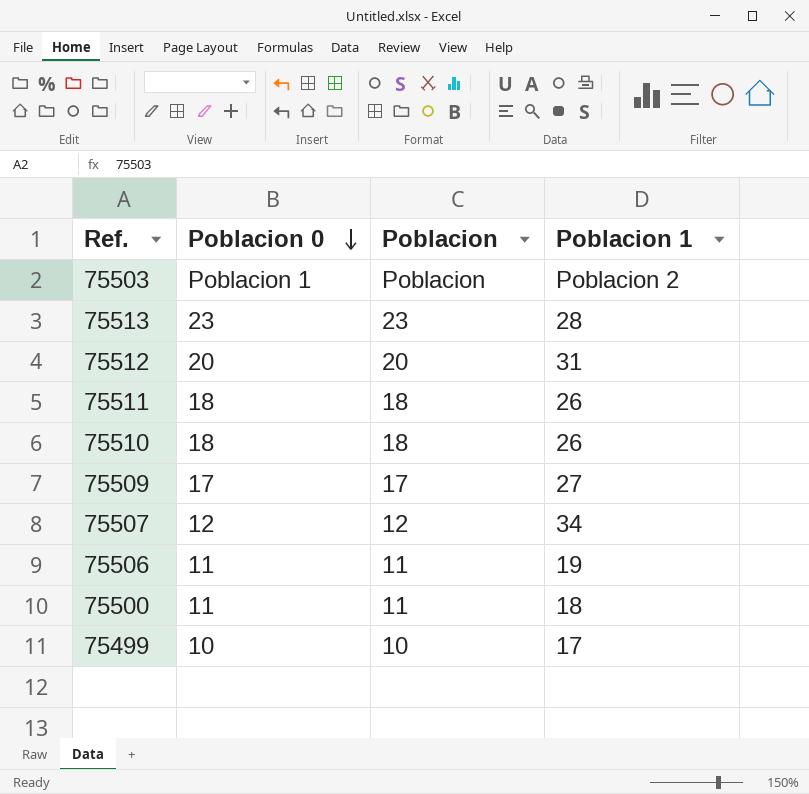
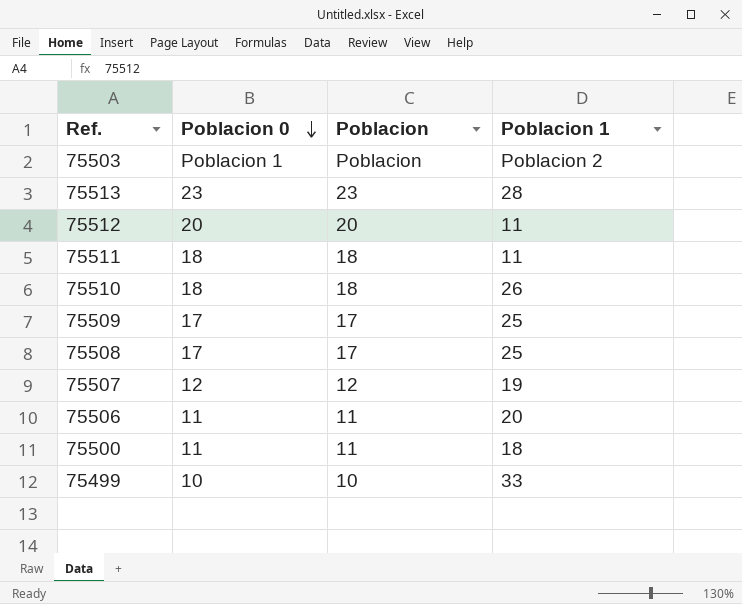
75512 | Poblacion 1: 31 -> 11
75511 | Poblacion 1: 26 -> 11
75509 | Poblacion 1: 27 -> 25
row 75508: none -> 17 | 17 | 25
75507 | Poblacion 1: 34 -> 19
75506 | Poblacion 1: 19 -> 20
75499 | Poblacion 1: 17 -> 33

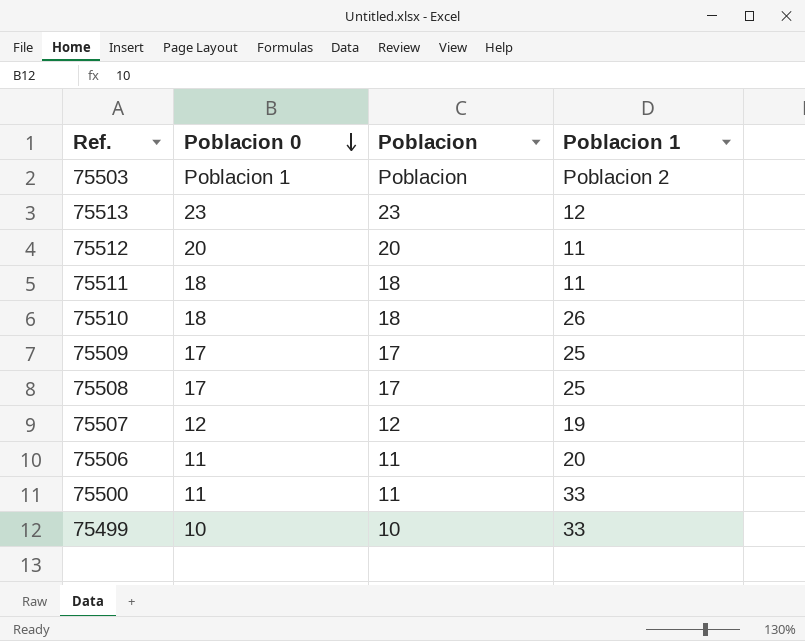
75513 | Poblacion 1: 28 -> 12
75500 | Poblacion 1: 18 -> 33

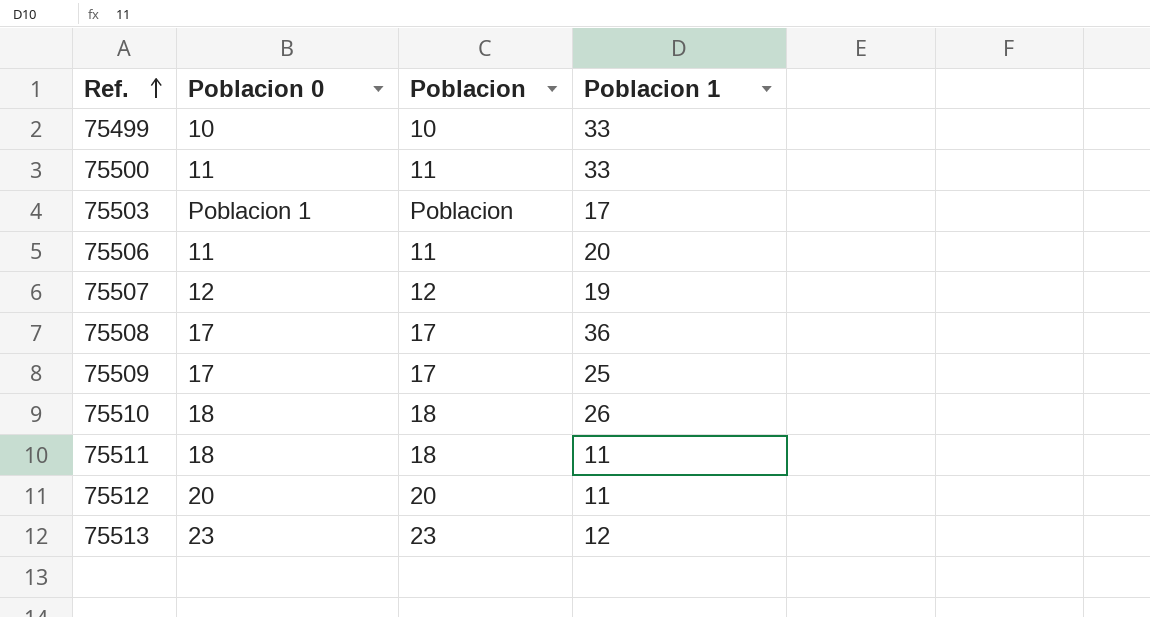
row order: Poblacion 0 descending -> Ref. ascending
75503 | Poblacion 1: Poblacion 2 -> 17
75508 | Poblacion 1: 25 -> 36

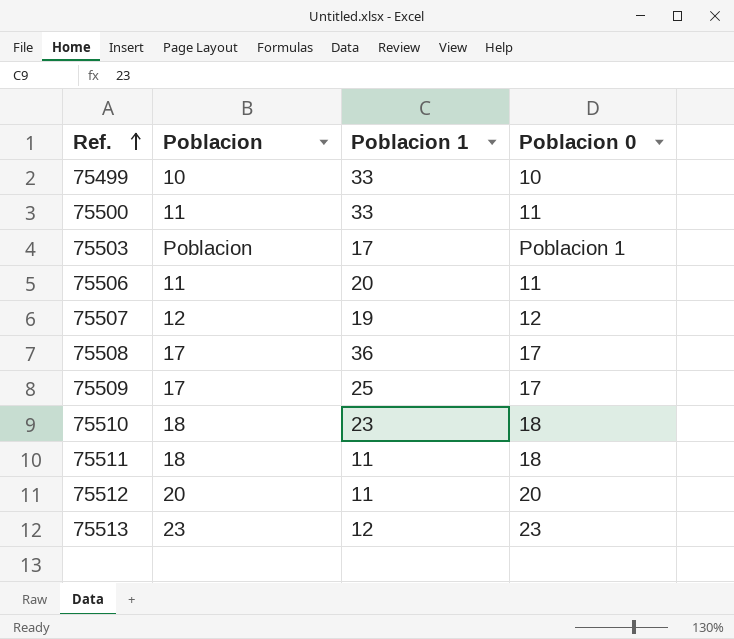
column Poblacion 0 | position: 2 -> 4
75510 | Poblacion 1: 26 -> 23

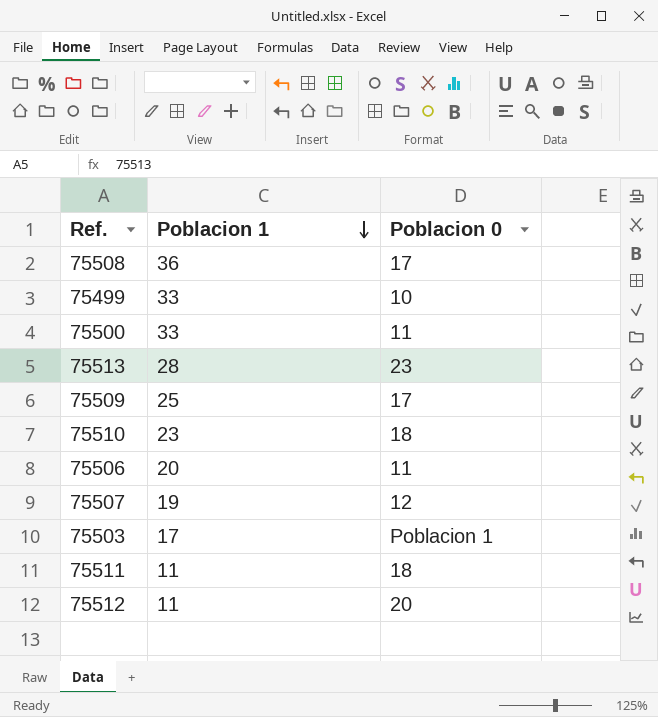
row order: Ref. ascending -> Poblacion 1 descending
column Poblacion | position: 2 -> none
75513 | Poblacion 1: 12 -> 28

